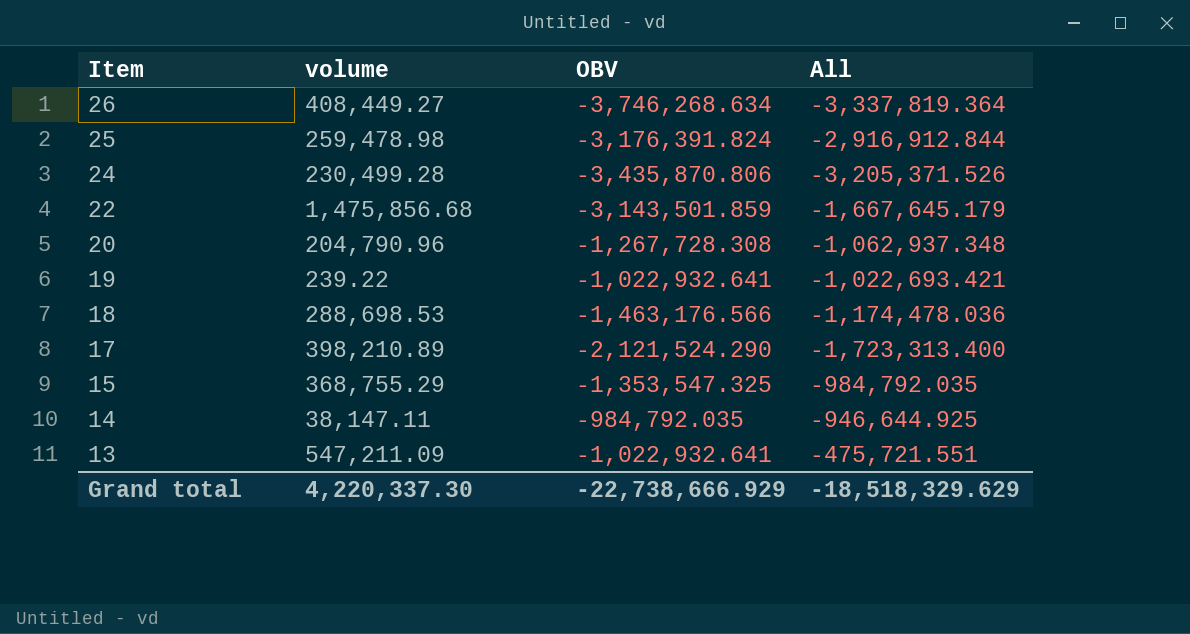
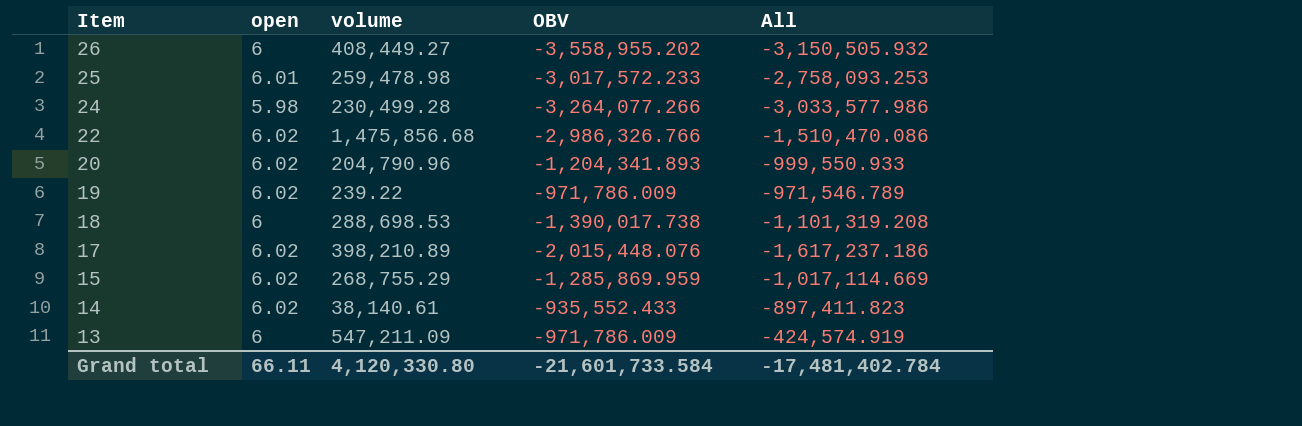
column open | position: none -> 2
26 | OBV: -3,746,268.634 -> -3,558,955.202
26 | All: -3,337,819.364 -> -3,150,505.932
25 | OBV: -3,176,391.824 -> -3,017,572.233
25 | All: -2,916,912.844 -> -2,758,093.253
24 | OBV: -3,435,870.806 -> -3,264,077.266
24 | All: -3,205,371.526 -> -3,033,577.986
22 | OBV: -3,143,501.859 -> -2,986,326.766
22 | All: -1,667,645.179 -> -1,510,470.086
20 | OBV: -1,267,728.308 -> -1,204,341.893
20 | All: -1,062,937.348 -> -999,550.933
19 | OBV: -1,022,932.641 -> -971,786.009
19 | All: -1,022,693.421 -> -971,546.789
18 | OBV: -1,463,176.566 -> -1,390,017.738
18 | All: -1,174,478.036 -> -1,101,319.208
17 | OBV: -2,121,524.290 -> -2,015,448.076
17 | All: -1,723,313.400 -> -1,617,237.186
15 | volume: 368,755.29 -> 268,755.29
15 | OBV: -1,353,547.325 -> -1,285,869.959
15 | All: -984,792.035 -> -1,017,114.669
14 | volume: 38,147.11 -> 38,140.61
14 | OBV: -984,792.035 -> -935,552.433
14 | All: -946,644.925 -> -897,411.823
13 | OBV: -1,022,932.641 -> -971,786.009
13 | All: -475,721.551 -> -424,574.919
Grand total | volume: 4,220,337.30 -> 4,120,330.80
Grand total | OBV: -22,738,666.929 -> -21,601,733.584
Grand total | All: -18,518,329.629 -> -17,481,402.784

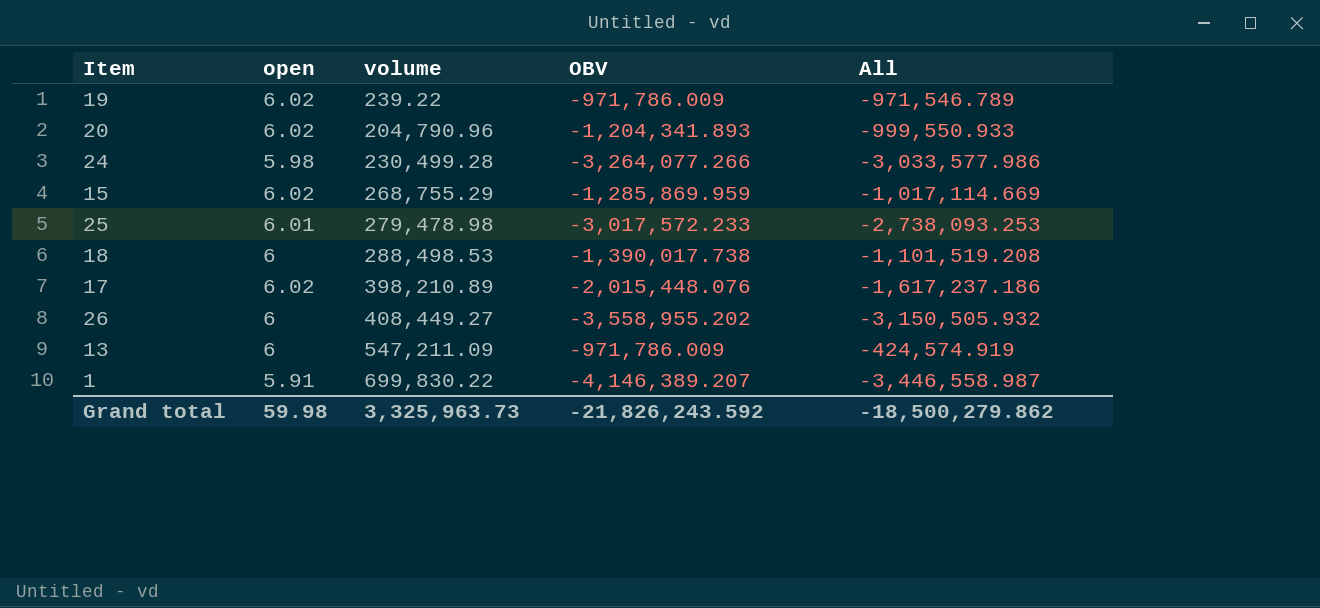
row order: Item descending -> volume ascending
row 22: 6.02 | 1,475,856.68 | -2,986,326.766 | -1,510,470.086 -> none
row 14: 6.02 | 38,140.61 | -935,552.433 | -897,411.823 -> none
25 | volume: 259,478.98 -> 279,478.98
25 | All: -2,758,093.253 -> -2,738,093.253
18 | volume: 288,698.53 -> 288,498.53
18 | All: -1,101,319.208 -> -1,101,519.208
row 1: none -> 5.91 | 699,830.22 | -4,146,389.207 | -3,446,558.987
Grand total | open: 66.11 -> 59.98
Grand total | volume: 4,120,330.80 -> 3,325,963.73
Grand total | OBV: -21,601,733.584 -> -21,826,243.592
Grand total | All: -17,481,402.784 -> -18,500,279.862

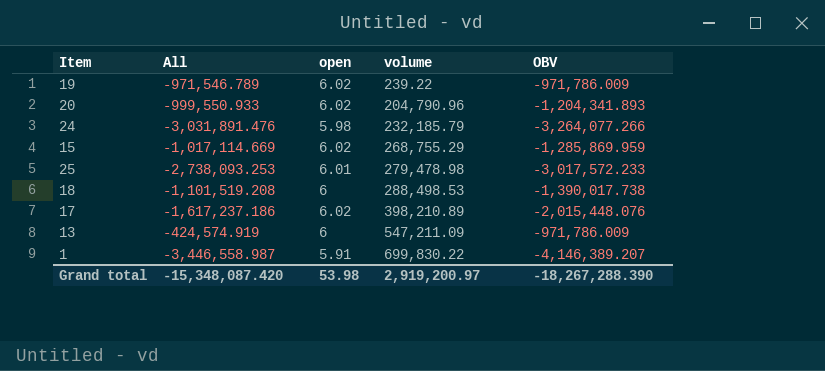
column All | position: 5 -> 2
row 26: 6 | 408,449.27 | -3,558,955.202 | -3,150,505.932 -> none
24 | All: -3,033,577.986 -> -3,031,891.476
24 | volume: 230,499.28 -> 232,185.79
Grand total | All: -18,500,279.862 -> -15,348,087.420
Grand total | open: 59.98 -> 53.98
Grand total | volume: 3,325,963.73 -> 2,919,200.97
Grand total | OBV: -21,826,243.592 -> -18,267,288.390

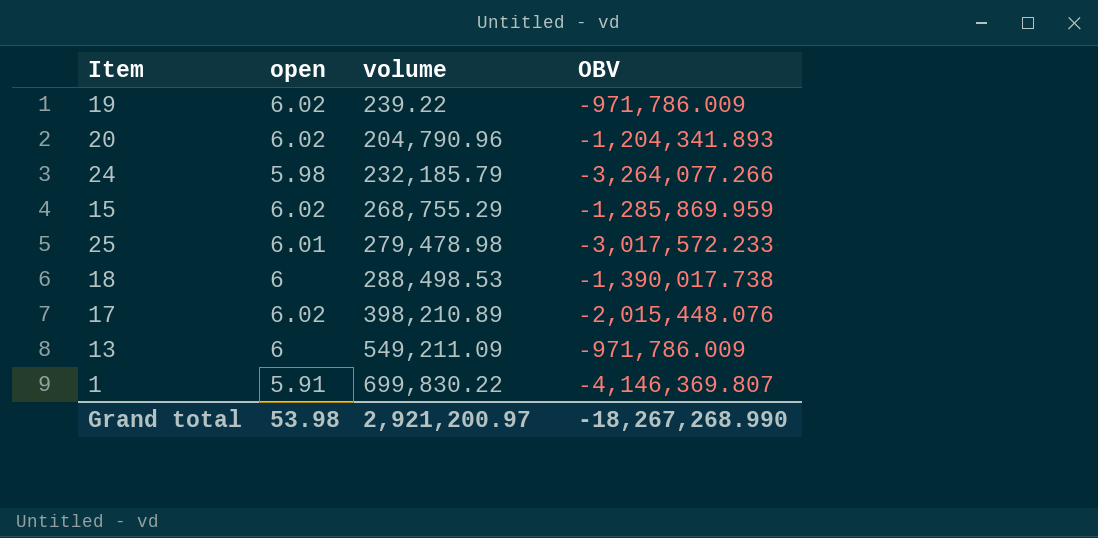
column All | formula: [volume] + [OBV] -> none
13 | volume: 547,211.09 -> 549,211.09
1 | OBV: -4,146,389.207 -> -4,146,369.807
Grand total | volume: 2,919,200.97 -> 2,921,200.97
Grand total | OBV: -18,267,288.390 -> -18,267,268.990

